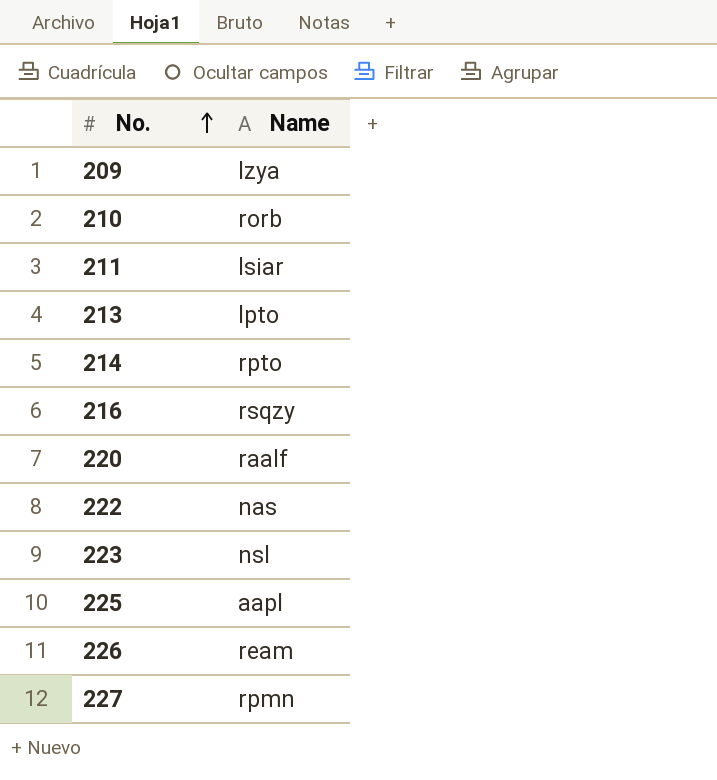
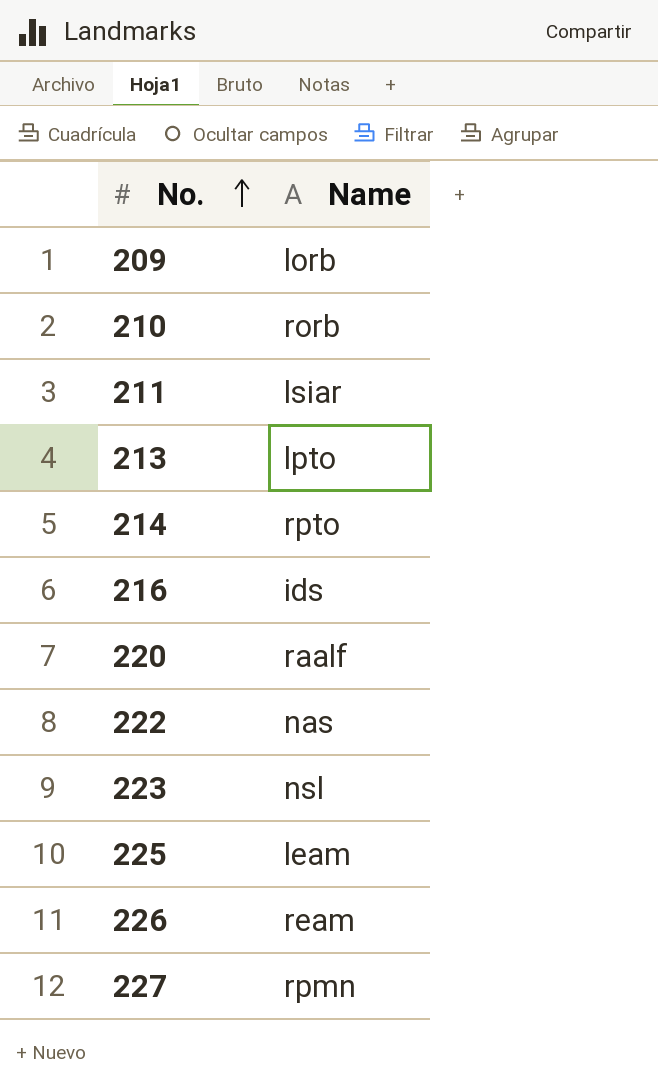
209 | Name: lzya -> lorb
216 | Name: rsqzy -> ids
225 | Name: aapl -> leam

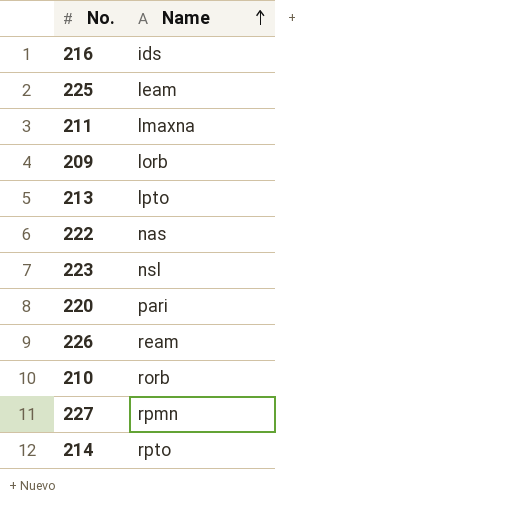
row order: No. ascending -> Name ascending
211 | Name: lsiar -> lmaxna
220 | Name: raalf -> pari

